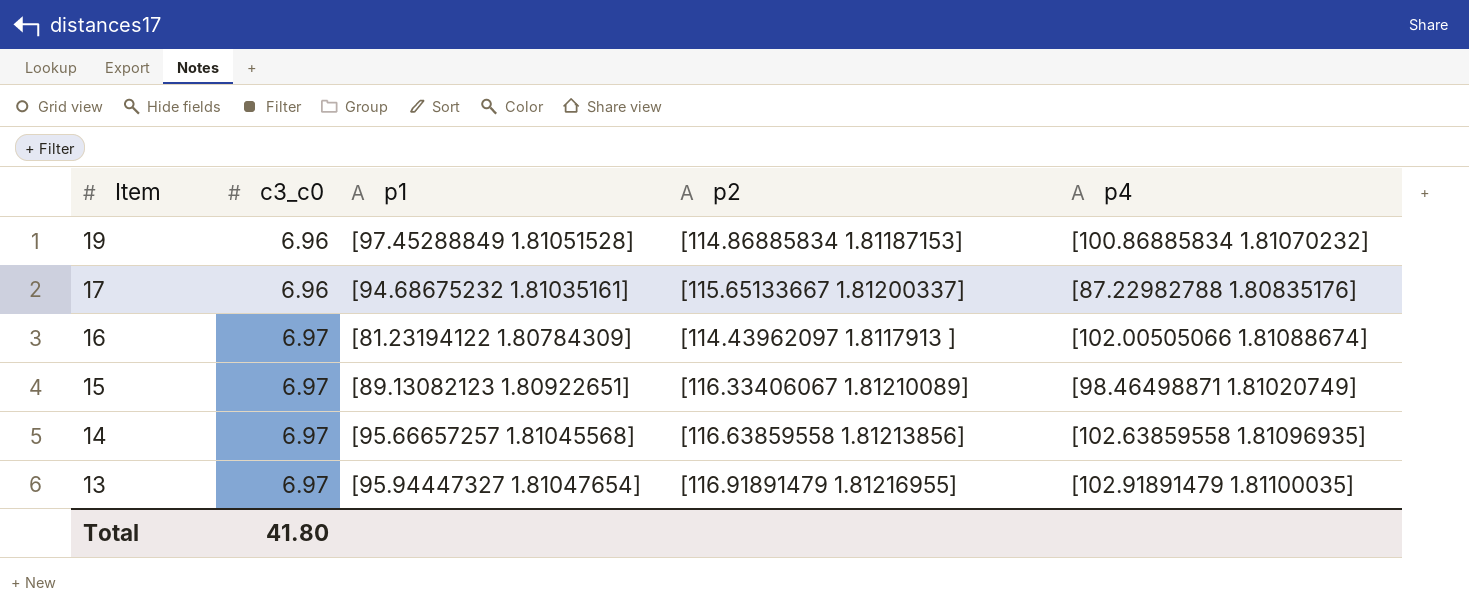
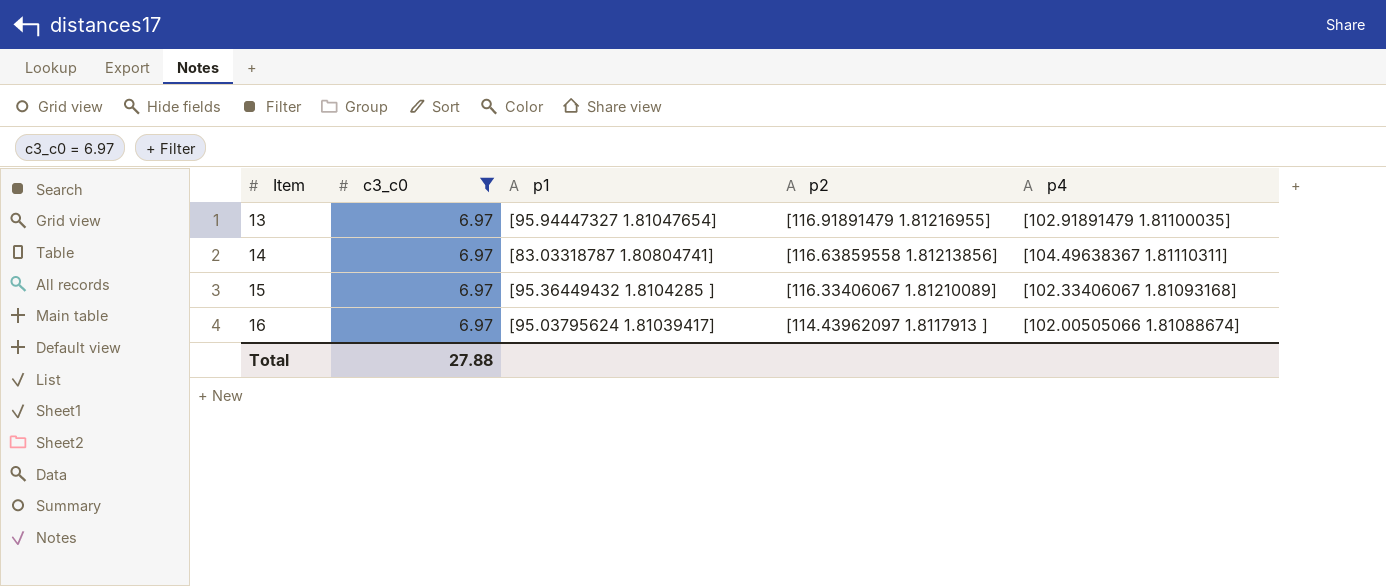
filter: none -> c3_c0 = 6.97
row order: Item descending -> Item ascending
14 | p1: [95.66657257 1.81045568] -> [83.03318787 1.80804741]
14 | p4: [102.63859558 1.81096935] -> [104.49638367 1.81110311]
15 | p1: [89.13082123 1.80922651] -> [95.36449432 1.8104285 ]
15 | p4: [98.46498871 1.81020749] -> [102.33406067 1.81093168]
16 | p1: [81.23194122 1.80784309] -> [95.03795624 1.81039417]
Total | c3_c0: 41.80 -> 27.88

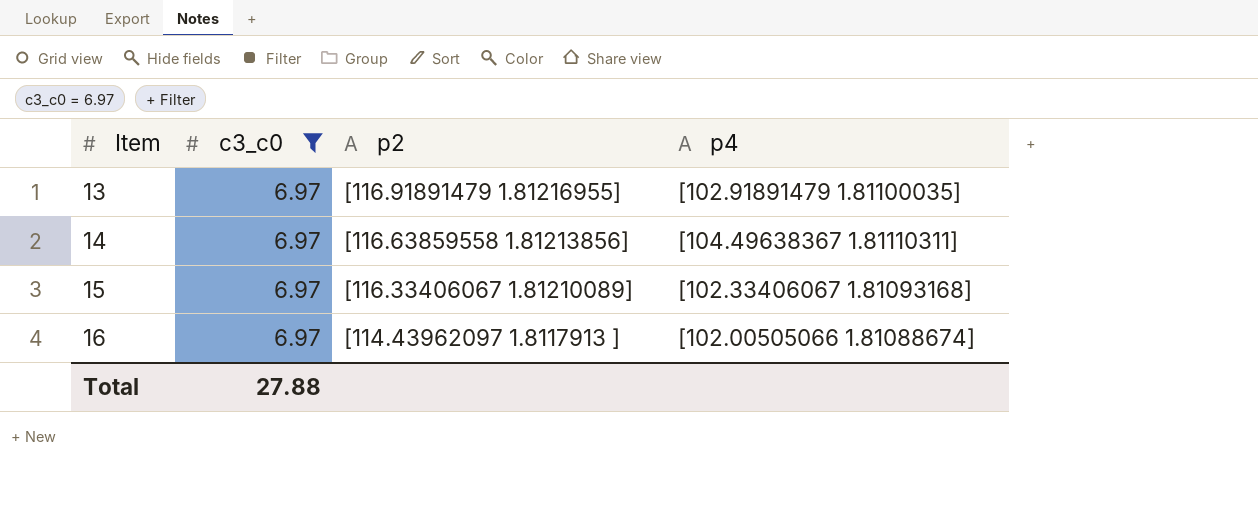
column p1 | position: 3 -> none

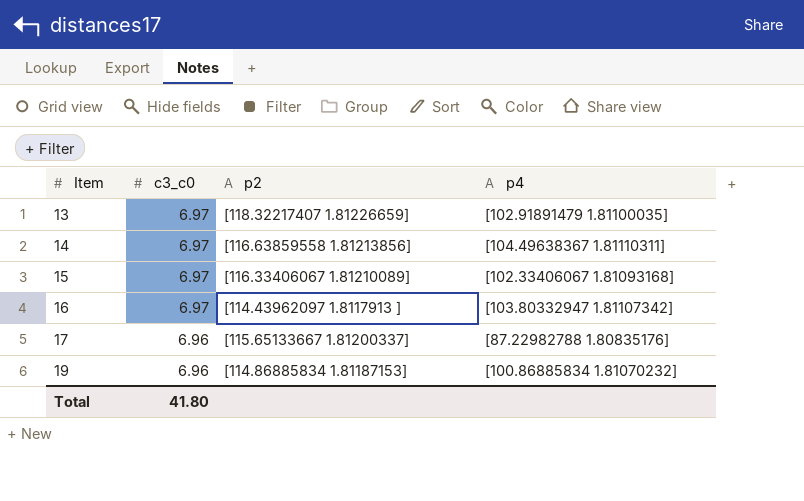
filter: c3_c0 = 6.97 -> none
13 | p2: [116.91891479 1.81216955] -> [118.32217407 1.81226659]
16 | p4: [102.00505066 1.81088674] -> [103.80332947 1.81107342]
Total | c3_c0: 27.88 -> 41.80

